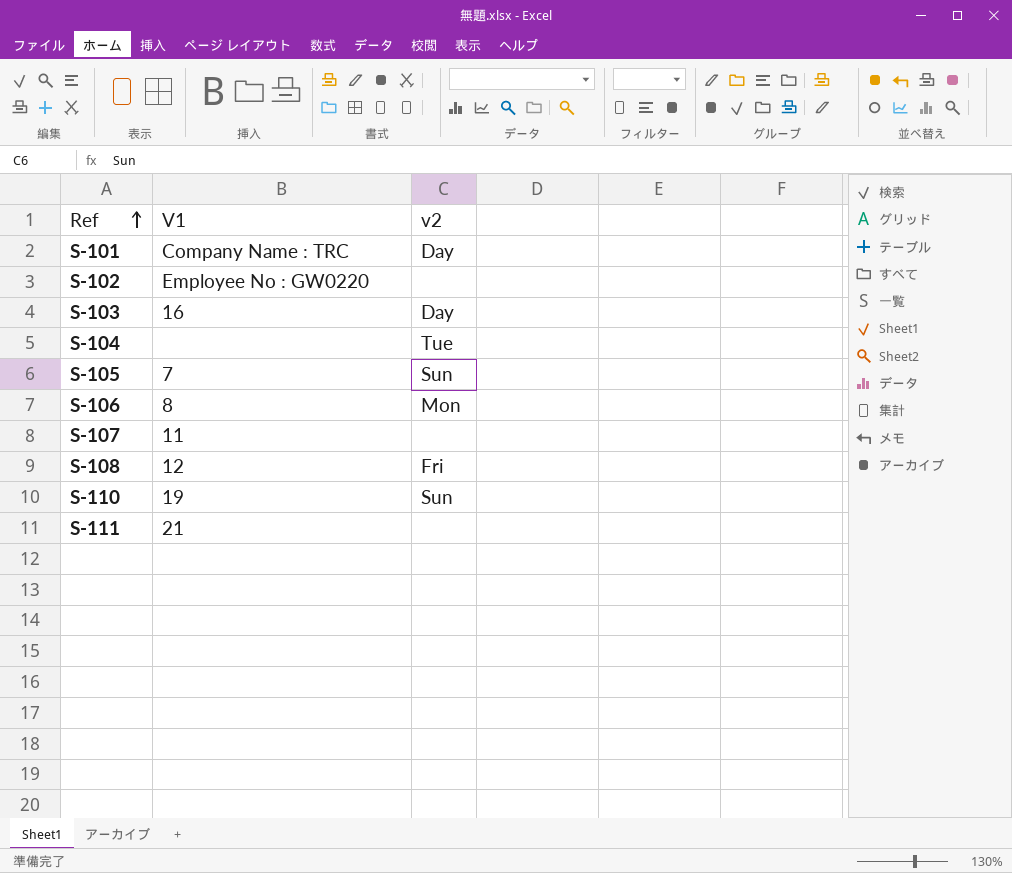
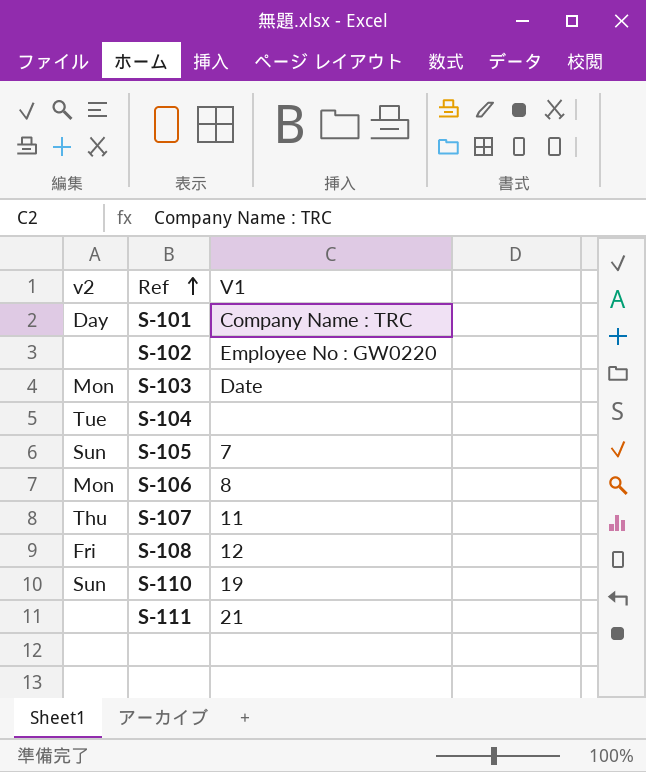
column v2 | position: 3 -> 1
S-103 | v2: Day -> Mon
S-103 | V1: 16 -> Date
S-107 | v2: none -> Thu

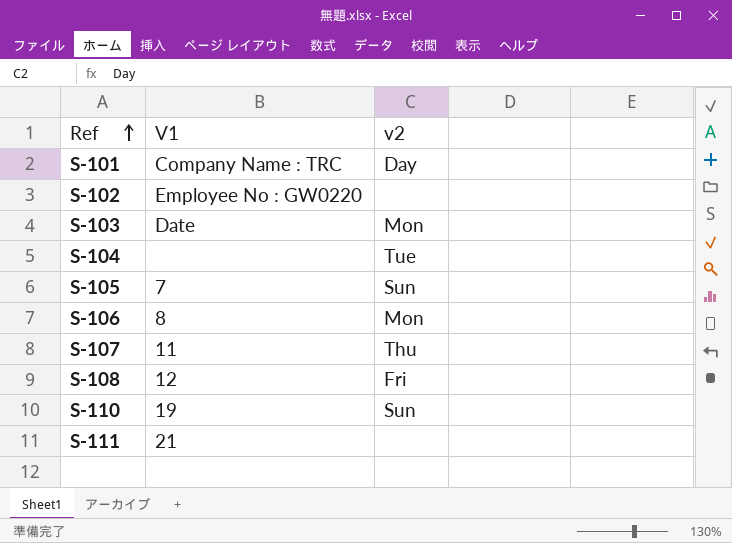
column v2 | position: 1 -> 3

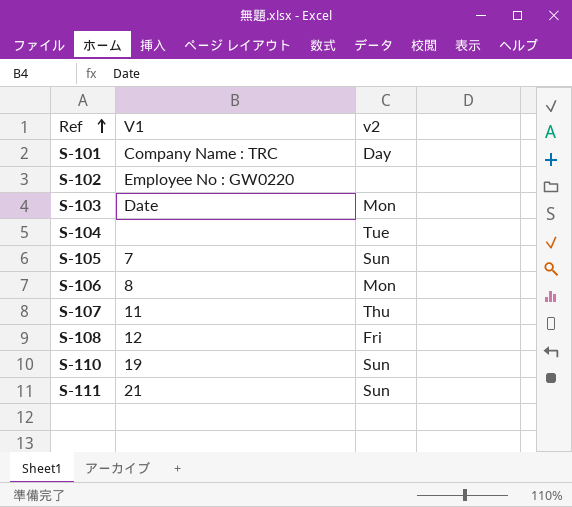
S-111 | v2: none -> Sun

